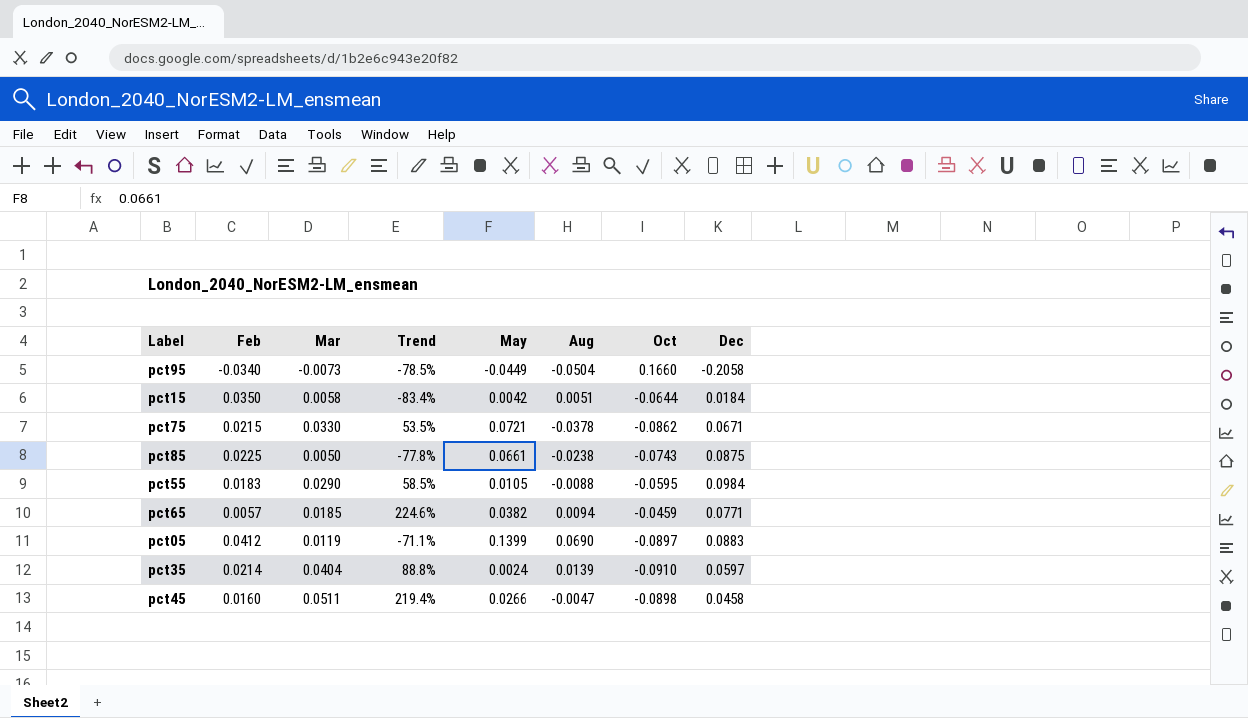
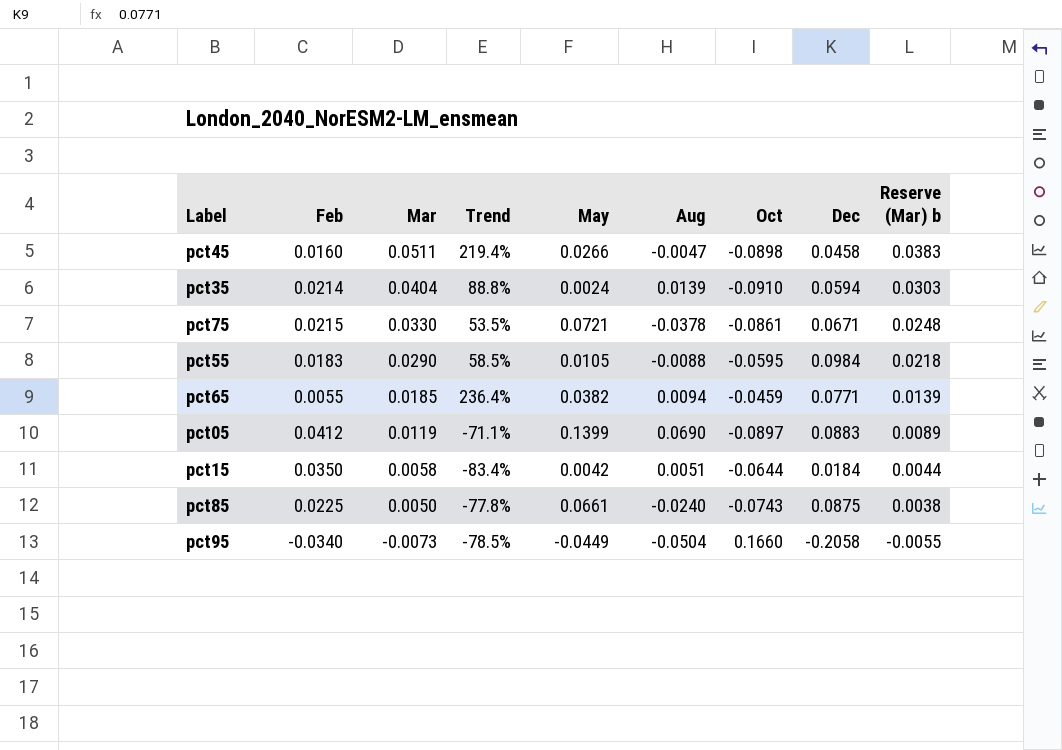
row order: none -> Mar descending
column Reserve (Mar) b | formula: none -> [Mar] * 0.75
pct35 | Dec: 0.0597 -> 0.0594
pct75 | Oct: -0.0862 -> -0.0861
pct65 | Feb: 0.0057 -> 0.0055
pct65 | Trend: 224.6% -> 236.4%
pct85 | Aug: -0.0238 -> -0.0240

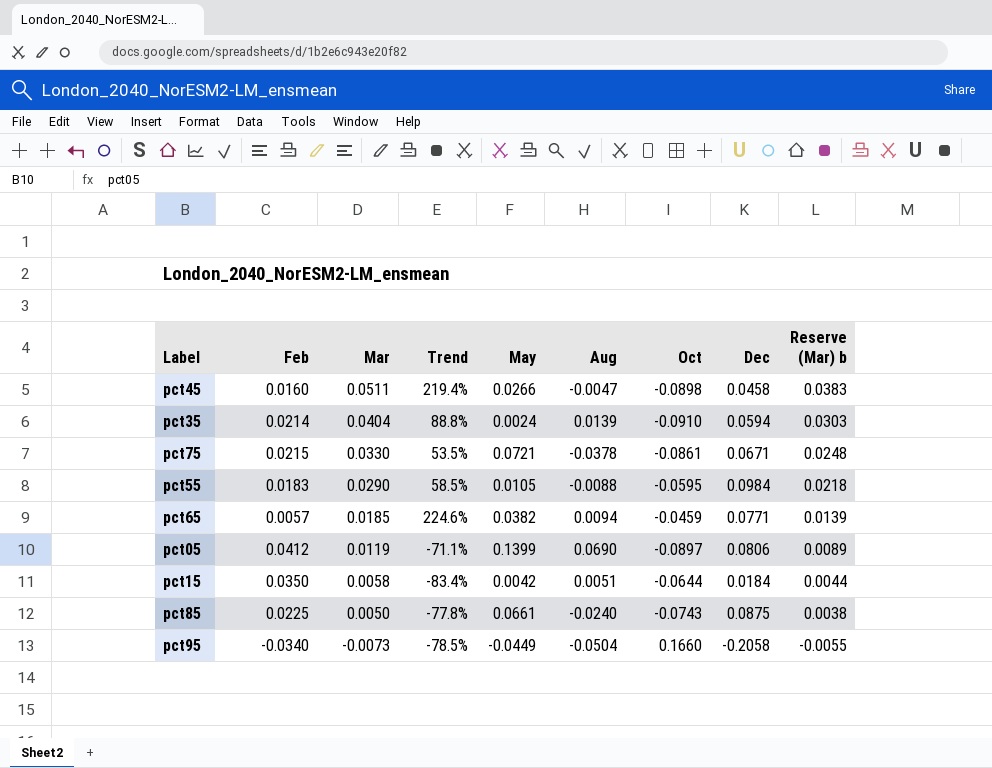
pct65 | Feb: 0.0055 -> 0.0057
pct65 | Trend: 236.4% -> 224.6%
pct05 | Dec: 0.0883 -> 0.0806

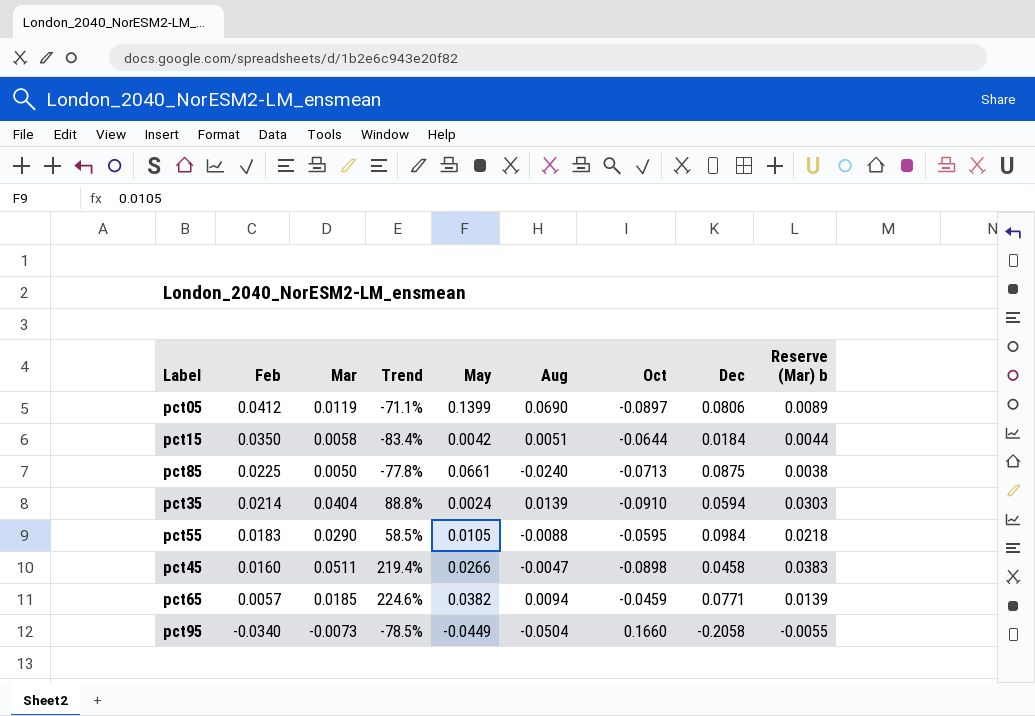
row order: Mar descending -> Feb descending
row pct75: 0.0215 | 0.0330 | 53.5% | 0.0721 | -0.0378 | -0.0861 | 0.0671 | 0.0248 -> none
pct85 | Oct: -0.0743 -> -0.0713

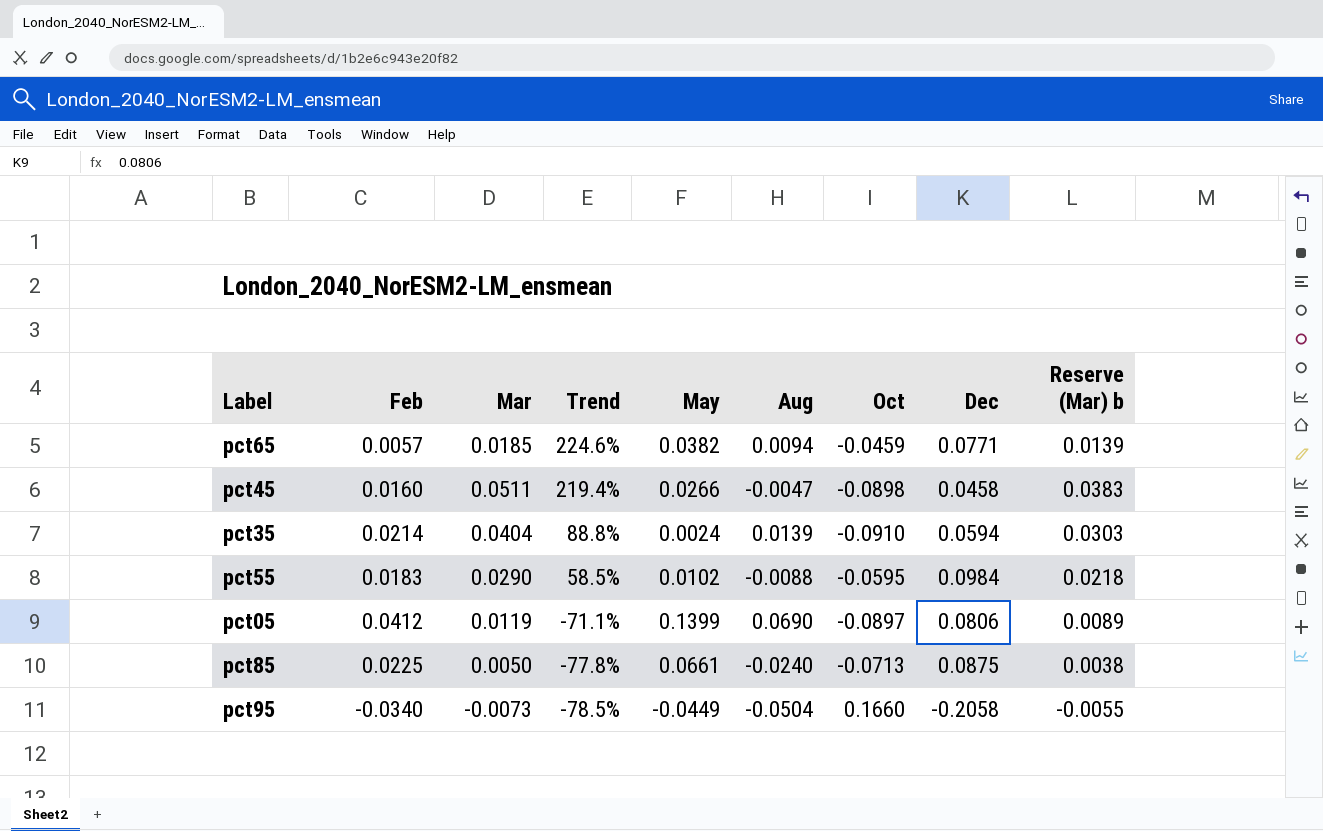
row order: Feb descending -> Trend descending
row pct15: 0.0350 | 0.0058 | -83.4% | 0.0042 | 0.0051 | -0.0644 | 0.0184 | 0.0044 -> none
pct55 | May: 0.0105 -> 0.0102

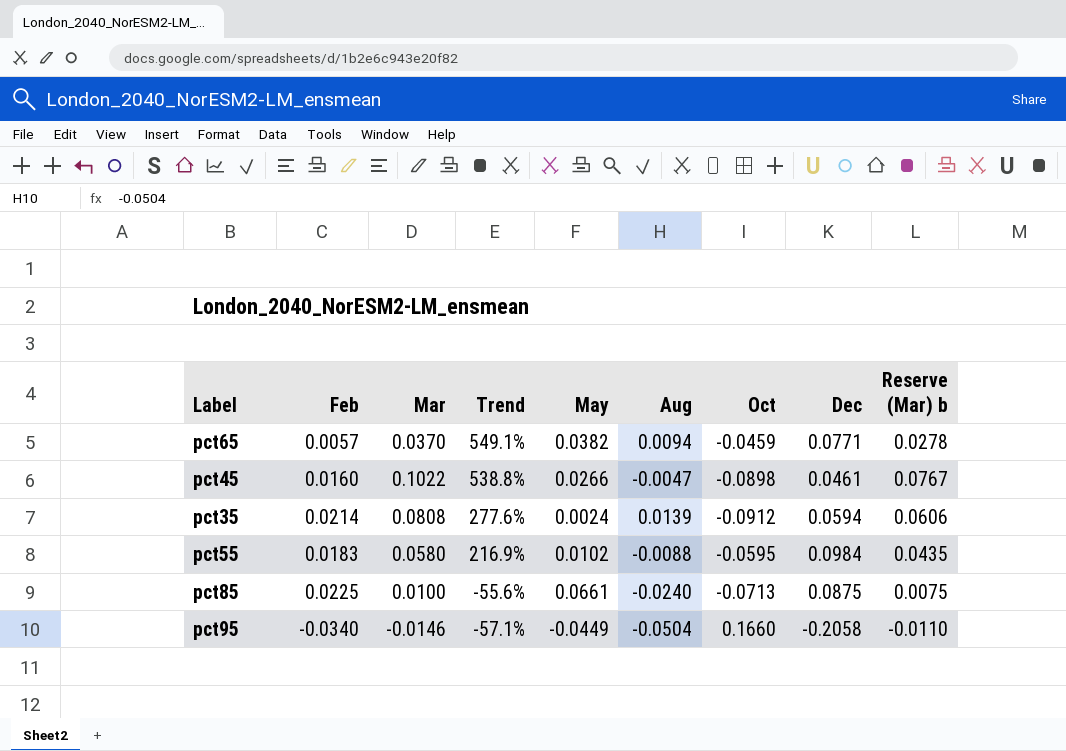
row pct05: 0.0412 | 0.0119 | -71.1% | 0.1399 | 0.0690 | -0.0897 | 0.0806 | 0.0089 -> none
pct65 | Mar: 0.0185 -> 0.0370
pct65 | Trend: 224.6% -> 549.1%
pct65 | Reserve (Mar) b: 0.0139 -> 0.0278
pct45 | Mar: 0.0511 -> 0.1022
pct45 | Trend: 219.4% -> 538.8%
pct45 | Dec: 0.0458 -> 0.0461
pct45 | Reserve (Mar) b: 0.0383 -> 0.0767
pct35 | Mar: 0.0404 -> 0.0808
pct35 | Trend: 88.8% -> 277.6%
pct35 | Oct: -0.0910 -> -0.0912
pct35 | Reserve (Mar) b: 0.0303 -> 0.0606
pct55 | Mar: 0.0290 -> 0.0580
pct55 | Trend: 58.5% -> 216.9%
pct55 | Reserve (Mar) b: 0.0218 -> 0.0435
pct85 | Mar: 0.0050 -> 0.0100
pct85 | Trend: -77.8% -> -55.6%
pct85 | Reserve (Mar) b: 0.0038 -> 0.0075
pct95 | Mar: -0.0073 -> -0.0146
pct95 | Trend: -78.5% -> -57.1%
pct95 | Reserve (Mar) b: -0.0055 -> -0.0110

